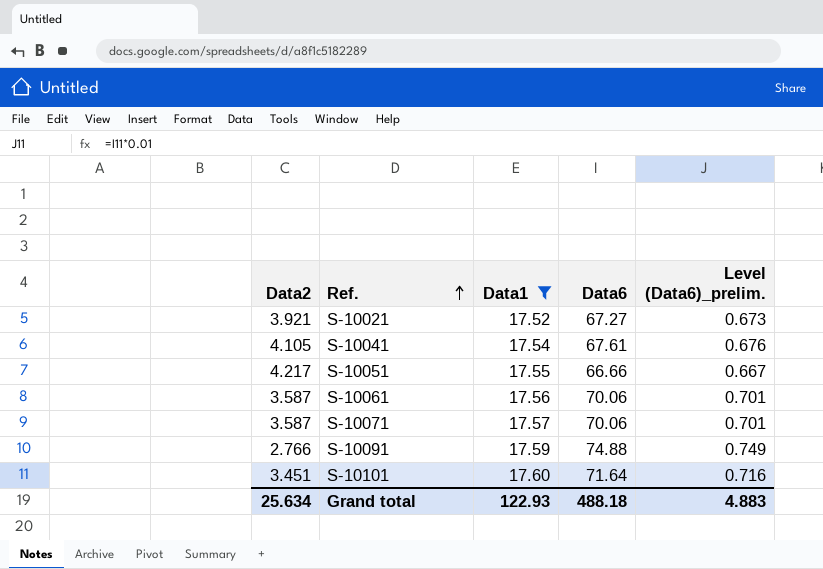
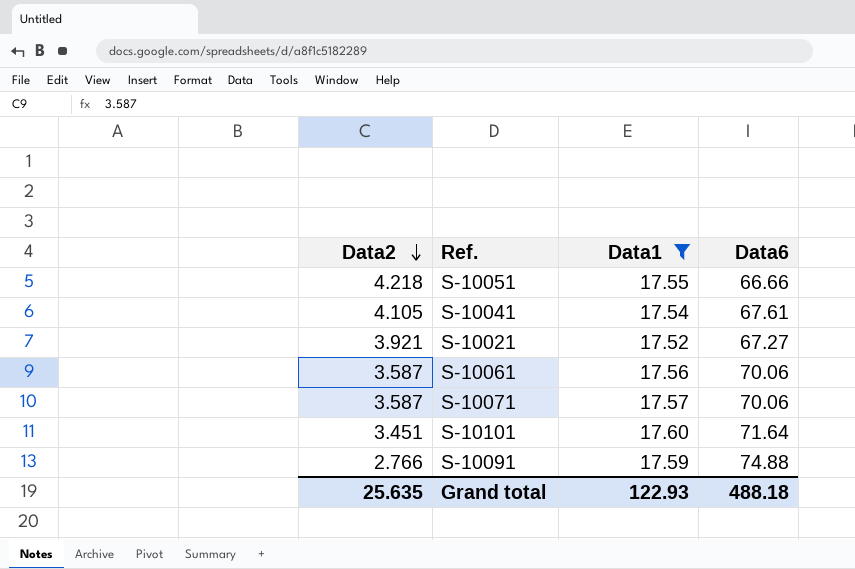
row order: Ref. ascending -> Data2 descending
column Level (Data6)_prelim. | formula: [Data6] * 0.01 -> none
S-10051 | Data2: 4.217 -> 4.218
Grand total | Data2: 25.634 -> 25.635

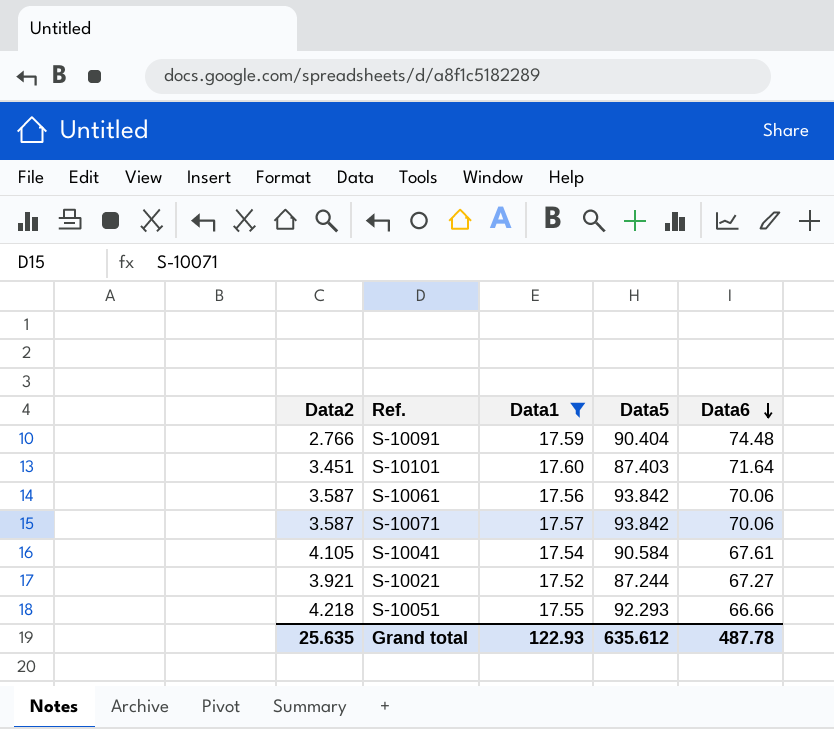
row order: Data2 descending -> Data6 descending
column Data5 | position: none -> 4
S-10091 | Data6: 74.88 -> 74.48
Grand total | Data6: 488.18 -> 487.78

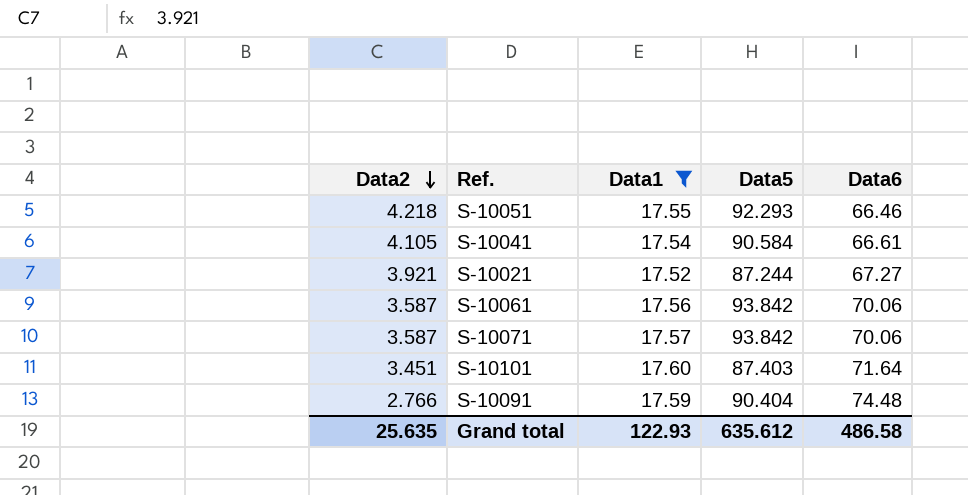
row order: Data6 descending -> Data2 descending
S-10051 | Data6: 66.66 -> 66.46
S-10041 | Data6: 67.61 -> 66.61
Grand total | Data6: 487.78 -> 486.58

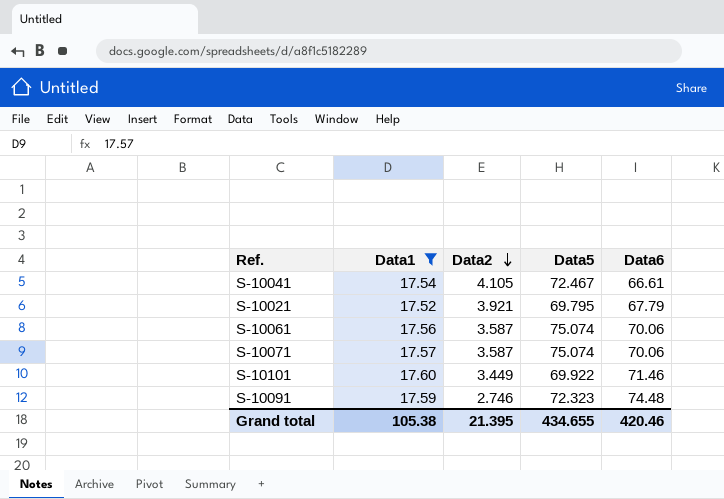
column Data2 | position: 1 -> 3
row S-10051: 4.218 | 17.55 | 92.293 | 66.46 -> none
S-10041 | Data5: 90.584 -> 72.467
S-10021 | Data5: 87.244 -> 69.795
S-10021 | Data6: 67.27 -> 67.79
S-10061 | Data5: 93.842 -> 75.074
S-10071 | Data5: 93.842 -> 75.074
S-10101 | Data2: 3.451 -> 3.449
S-10101 | Data5: 87.403 -> 69.922
S-10101 | Data6: 71.64 -> 71.46
S-10091 | Data2: 2.766 -> 2.746
S-10091 | Data5: 90.404 -> 72.323
Grand total | Data1: 122.93 -> 105.38
Grand total | Data2: 25.635 -> 21.395
Grand total | Data5: 635.612 -> 434.655
Grand total | Data6: 486.58 -> 420.46

